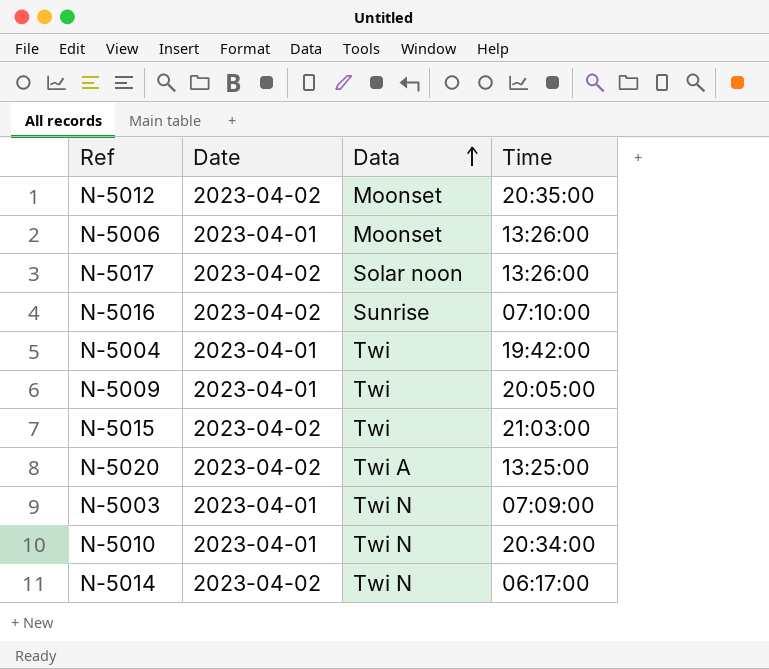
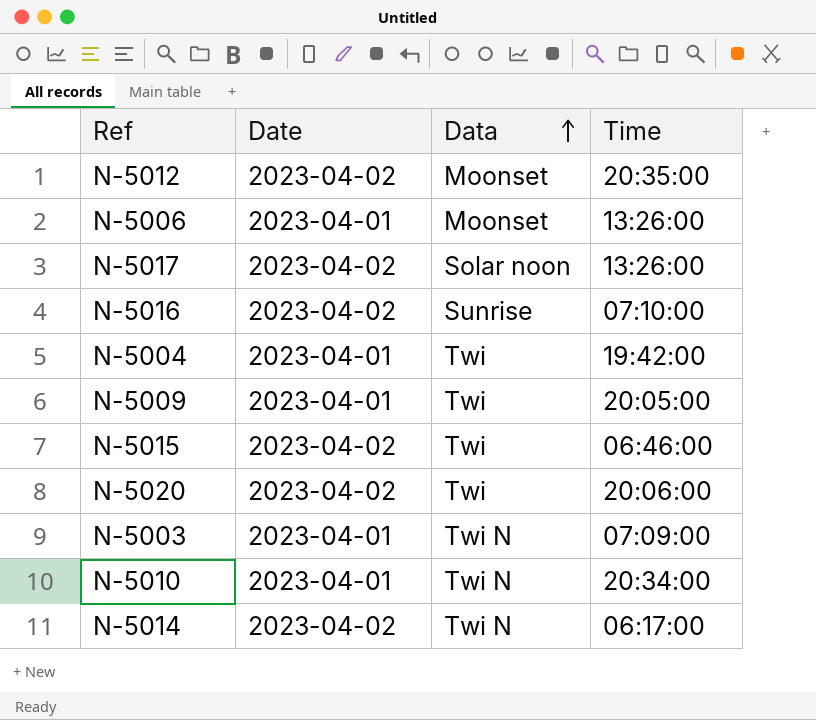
N-5015 | Time: 21:03:00 -> 06:46:00
N-5020 | Data: Twi A -> Twi
N-5020 | Time: 13:25:00 -> 20:06:00

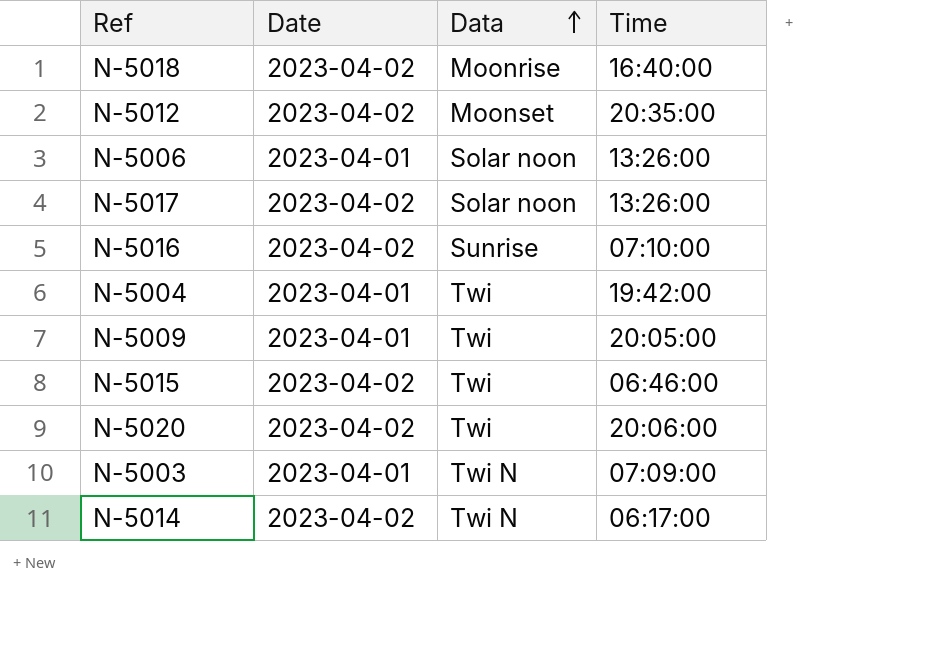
row N-5010: 2023-04-01 | Twi N | 20:34:00 -> none
row N-5018: none -> 2023-04-02 | Moonrise | 16:40:00
N-5006 | Data: Moonset -> Solar noon

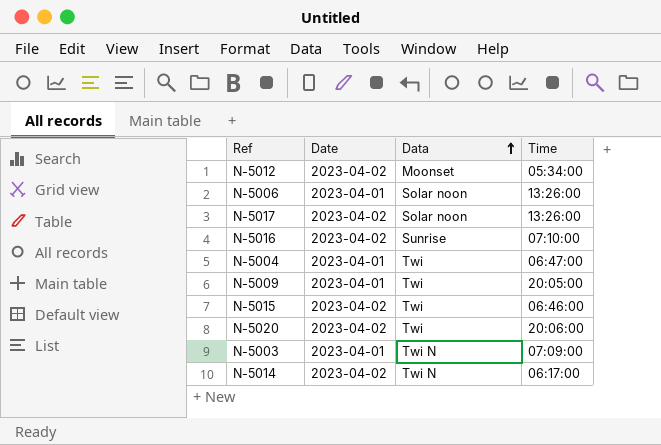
row N-5018: 2023-04-02 | Moonrise | 16:40:00 -> none
N-5012 | Time: 20:35:00 -> 05:34:00
N-5004 | Time: 19:42:00 -> 06:47:00

